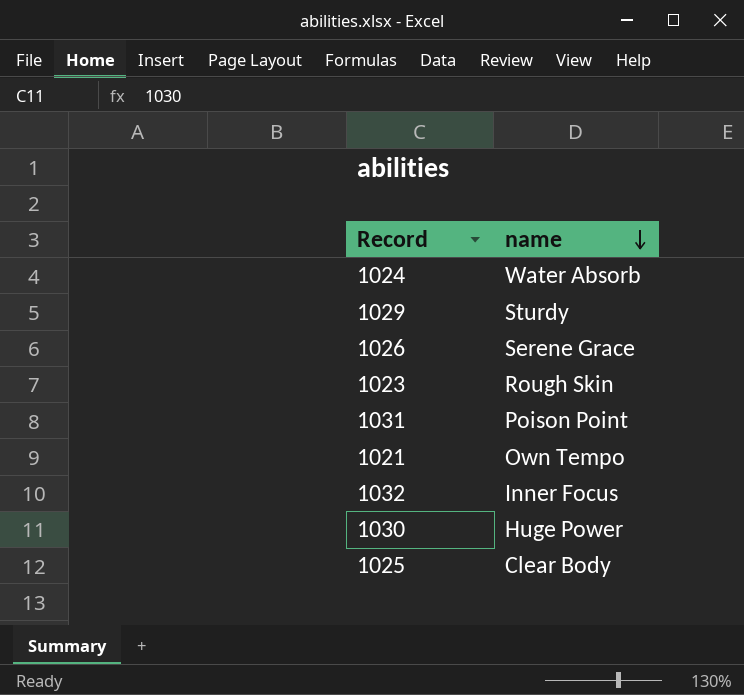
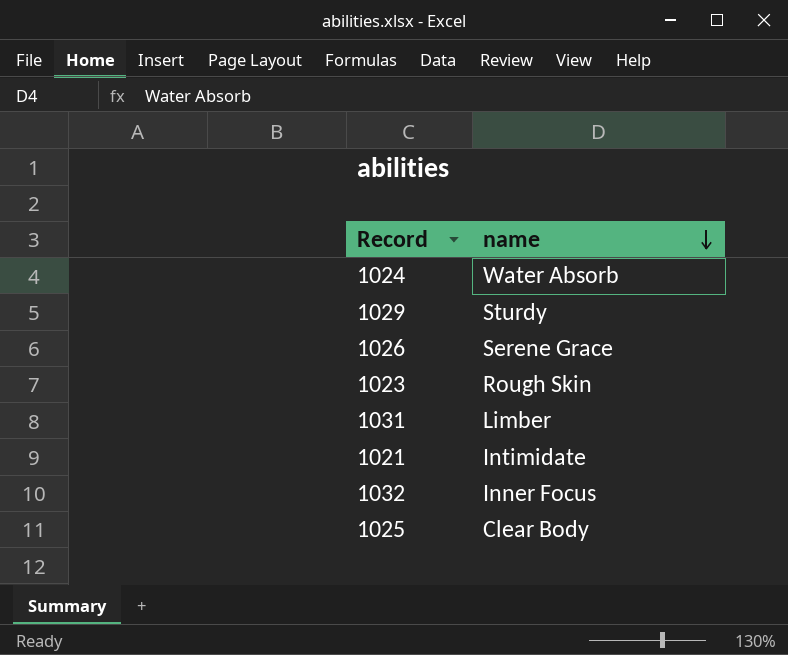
row 1030: Huge Power -> none
1031 | name: Poison Point -> Limber
1021 | name: Own Tempo -> Intimidate

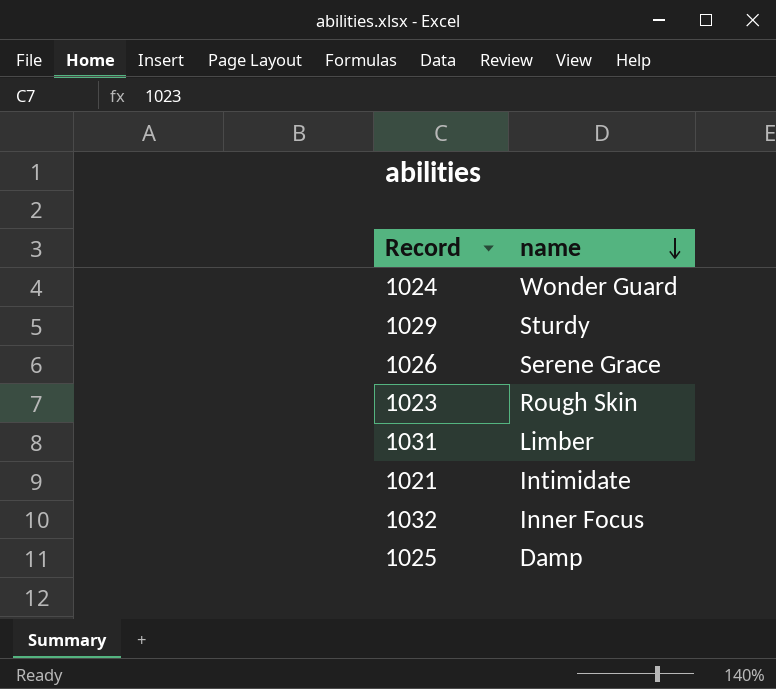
1024 | name: Water Absorb -> Wonder Guard
1025 | name: Clear Body -> Damp

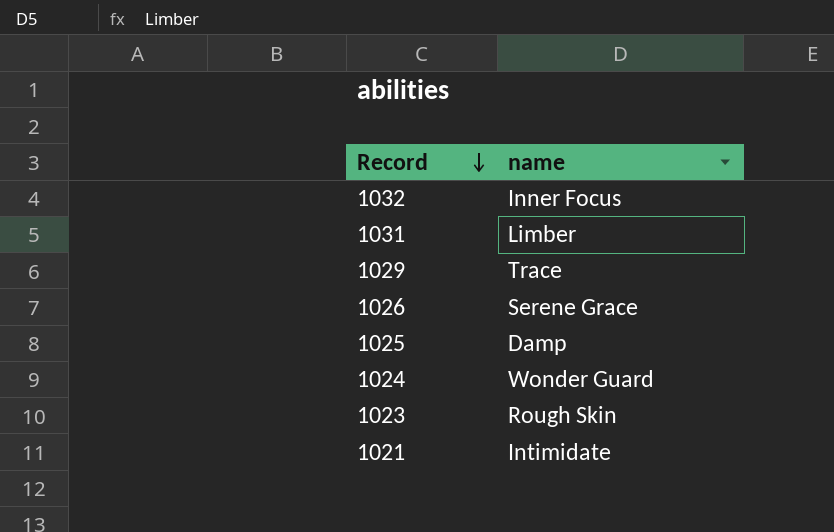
row order: name descending -> Record descending
1029 | name: Sturdy -> Trace

